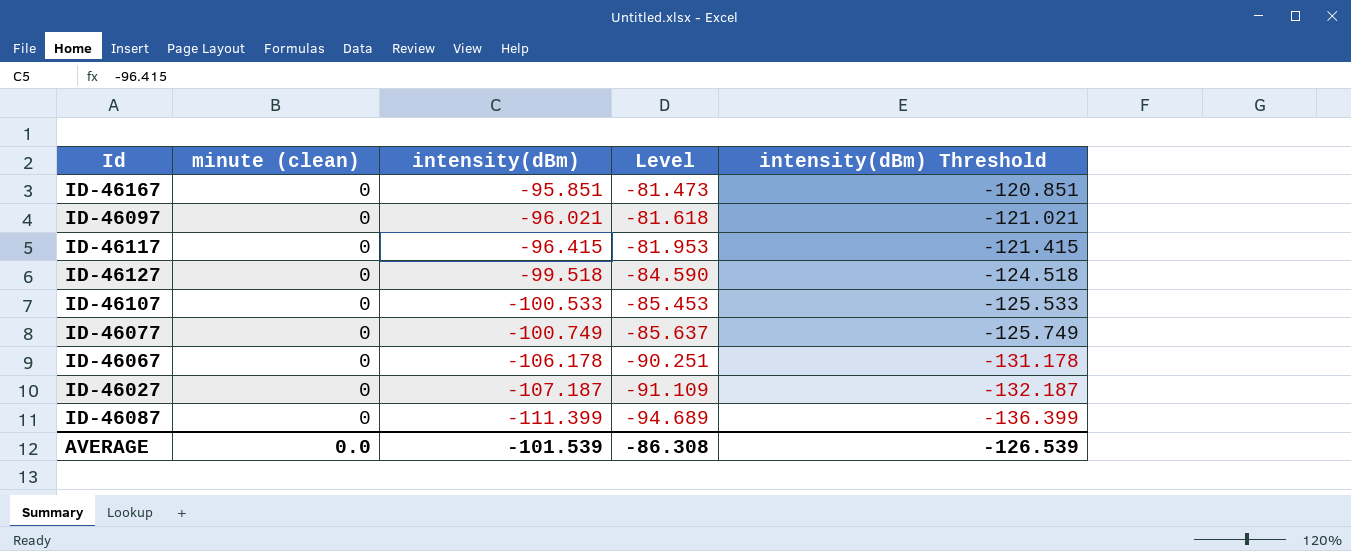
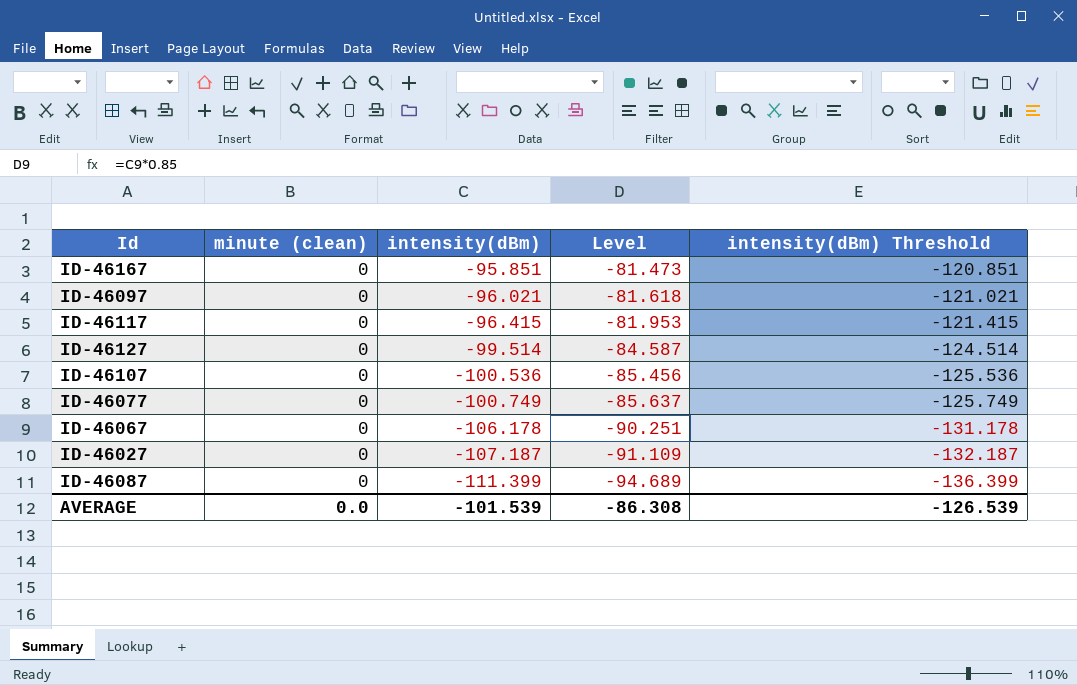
ID-46127 | intensity(dBm): -99.518 -> -99.514
ID-46127 | Level: -84.590 -> -84.587
ID-46127 | intensity(dBm) Threshold: -124.518 -> -124.514
ID-46107 | intensity(dBm): -100.533 -> -100.536
ID-46107 | Level: -85.453 -> -85.456
ID-46107 | intensity(dBm) Threshold: -125.533 -> -125.536

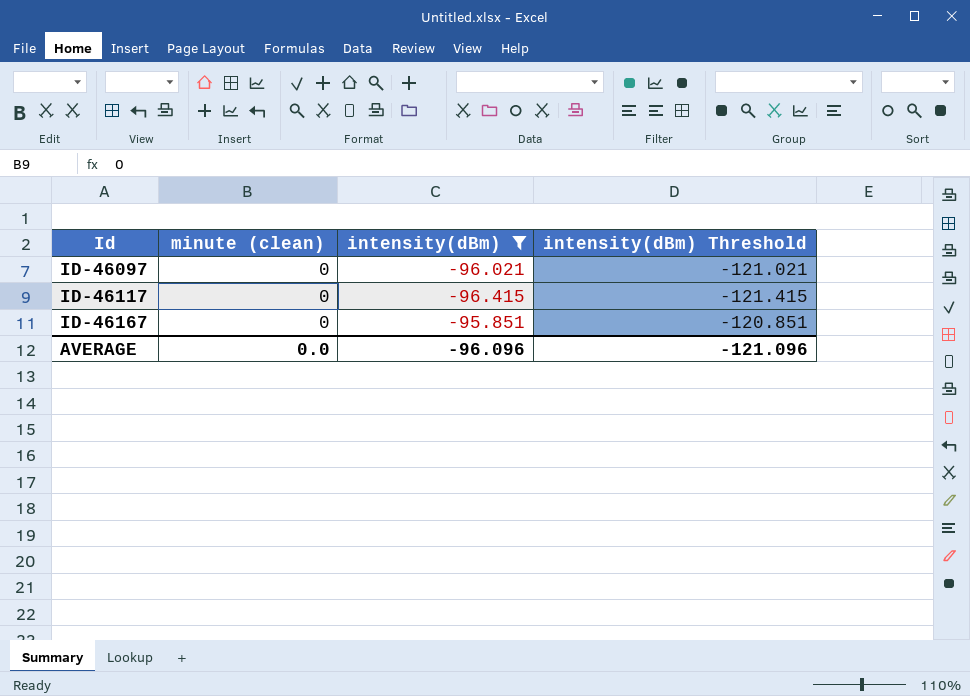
filter: none -> intensity(dBm) >= -96.415
row order: intensity(dBm) descending -> Id ascending
column Level | formula: [intensity(dBm)] * 0.85 -> none
AVERAGE | intensity(dBm): -101.539 -> -96.096
AVERAGE | intensity(dBm) Threshold: -126.539 -> -121.096

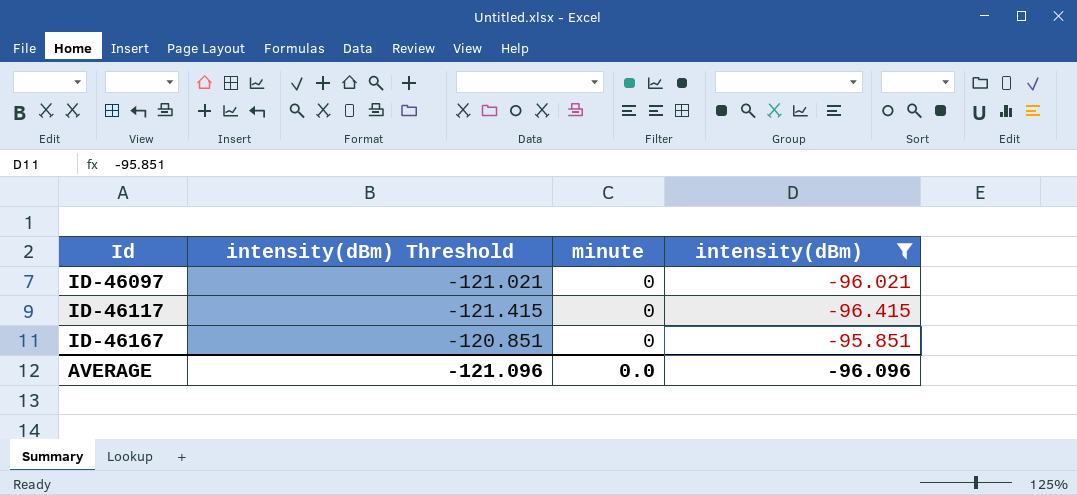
column intensity(dBm) Threshold | position: 4 -> 2
column name: minute (clean) -> minute

